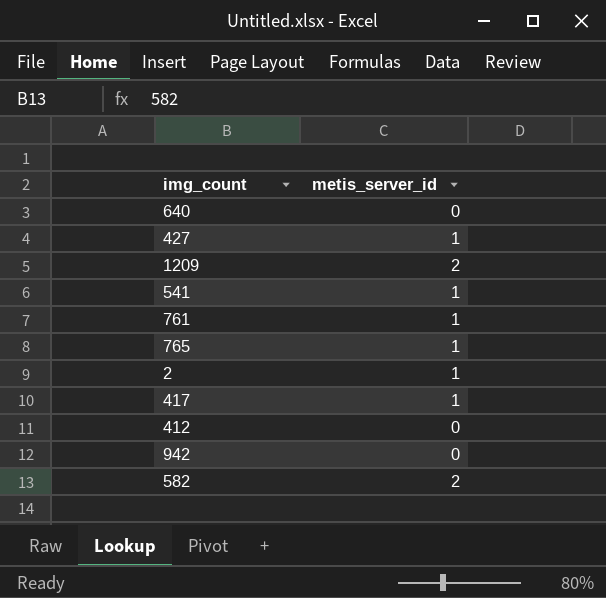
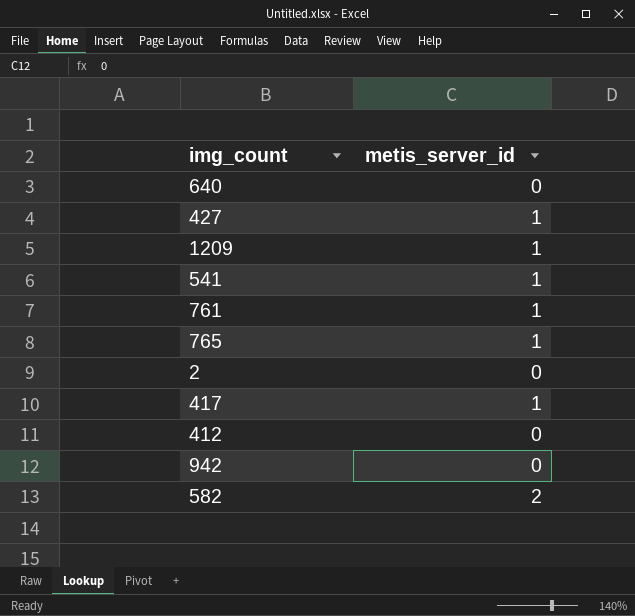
1209 | metis_server_id: 2 -> 1
2 | metis_server_id: 1 -> 0

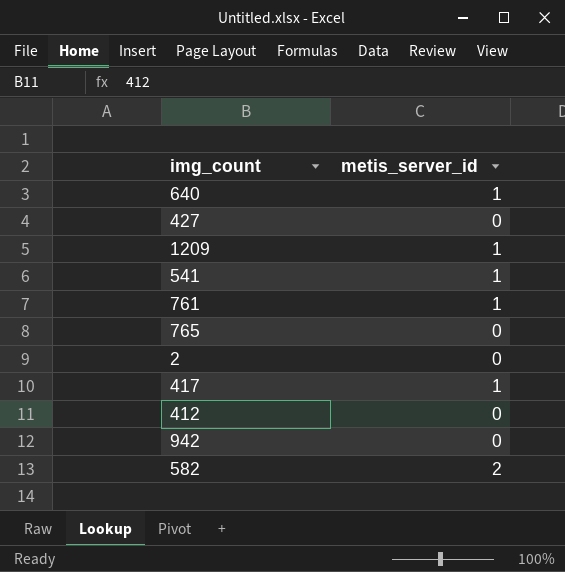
640 | metis_server_id: 0 -> 1
427 | metis_server_id: 1 -> 0
765 | metis_server_id: 1 -> 0

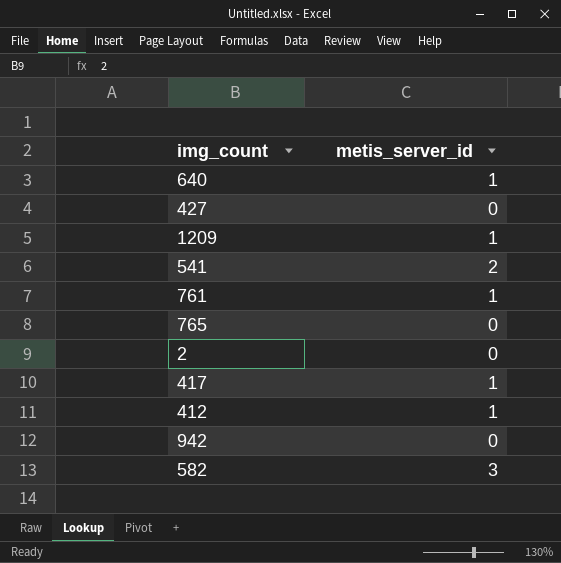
541 | metis_server_id: 1 -> 2
412 | metis_server_id: 0 -> 1
582 | metis_server_id: 2 -> 3

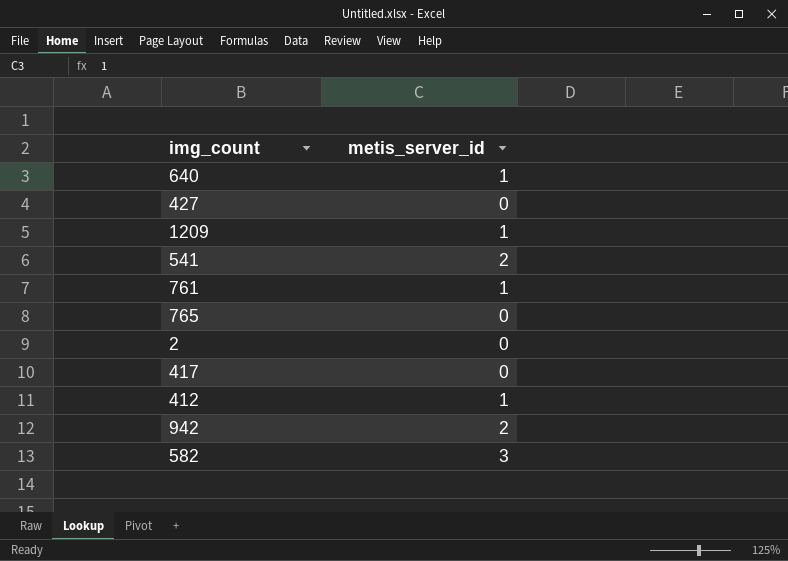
417 | metis_server_id: 1 -> 0
942 | metis_server_id: 0 -> 2

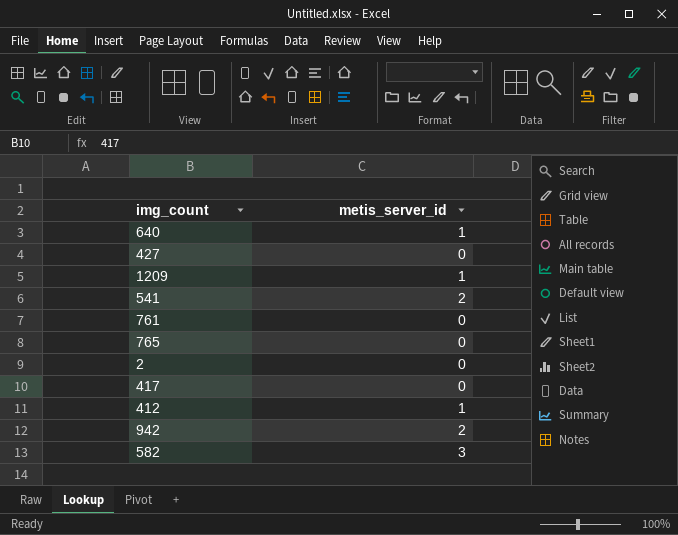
761 | metis_server_id: 1 -> 0

